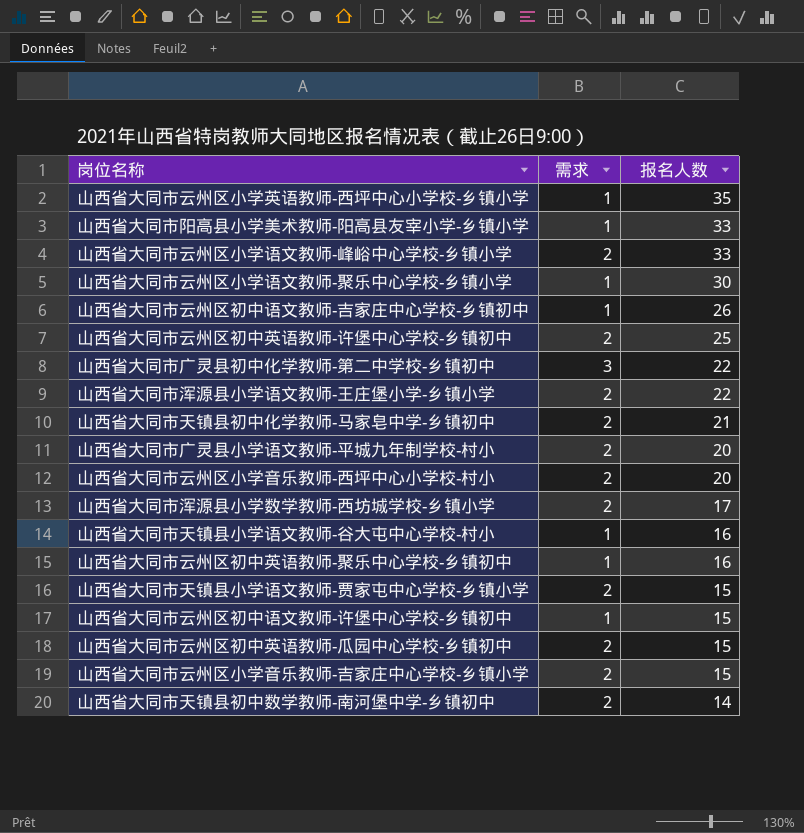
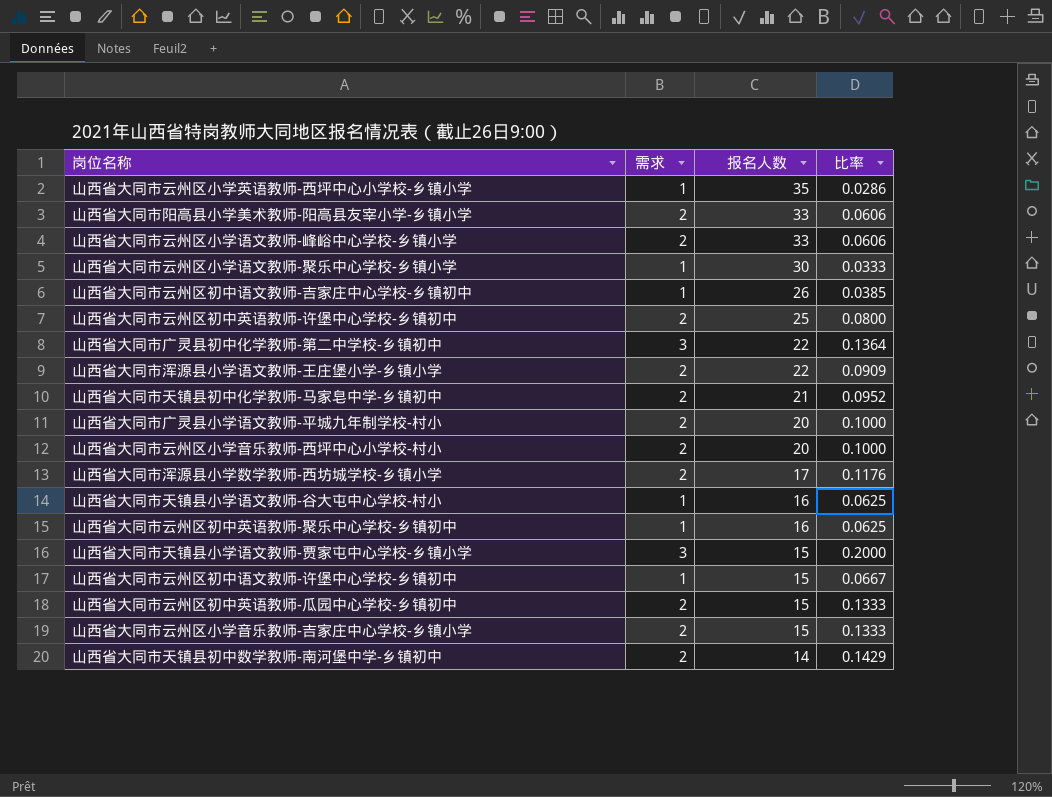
column 比率 | formula: none -> [需求] / [报名人数]
山西省大同市阳高县小学美术教师-阳高县友宰小学-乡镇小学 | 需求: 1 -> 2
山西省大同市天镇县小学语文教师-贾家屯中心学校-乡镇小学 | 需求: 2 -> 3

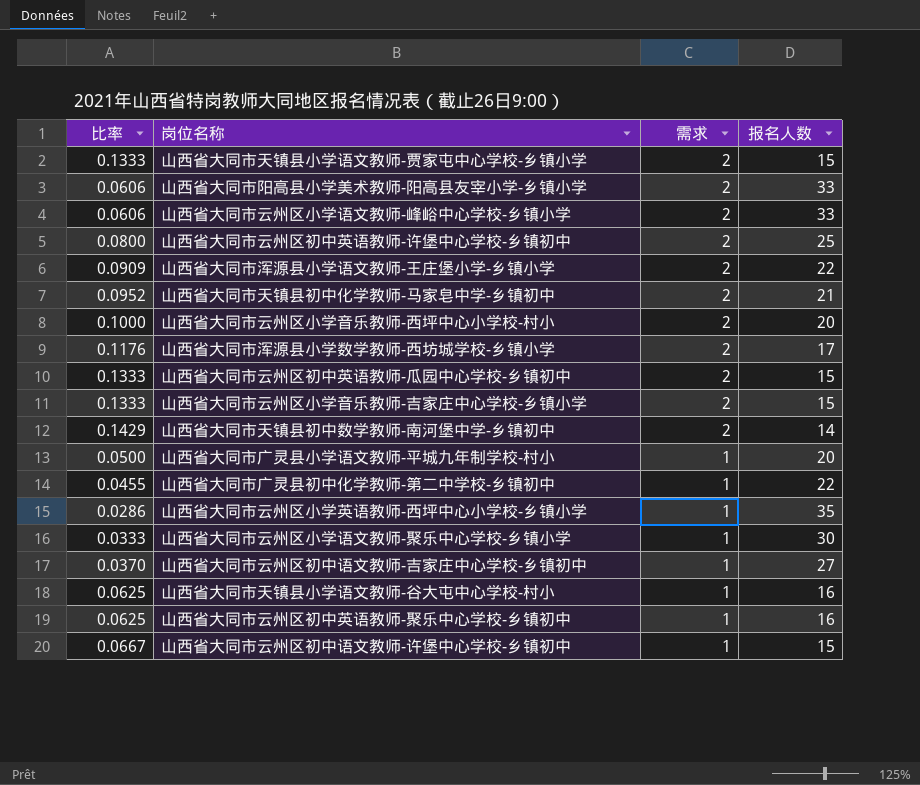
row order: 报名人数 descending -> 需求 descending
column 比率 | position: 4 -> 1
山西省大同市天镇县小学语文教师-贾家屯中心学校-乡镇小学 | 比率: 0.2000 -> 0.1333
山西省大同市天镇县小学语文教师-贾家屯中心学校-乡镇小学 | 需求: 3 -> 2
山西省大同市广灵县小学语文教师-平城九年制学校-村小 | 比率: 0.1000 -> 0.0500
山西省大同市广灵县小学语文教师-平城九年制学校-村小 | 需求: 2 -> 1
山西省大同市广灵县初中化学教师-第二中学校-乡镇初中 | 比率: 0.1364 -> 0.0455
山西省大同市广灵县初中化学教师-第二中学校-乡镇初中 | 需求: 3 -> 1
山西省大同市云州区初中语文教师-吉家庄中心学校-乡镇初中 | 比率: 0.0385 -> 0.0370
山西省大同市云州区初中语文教师-吉家庄中心学校-乡镇初中 | 报名人数: 26 -> 27

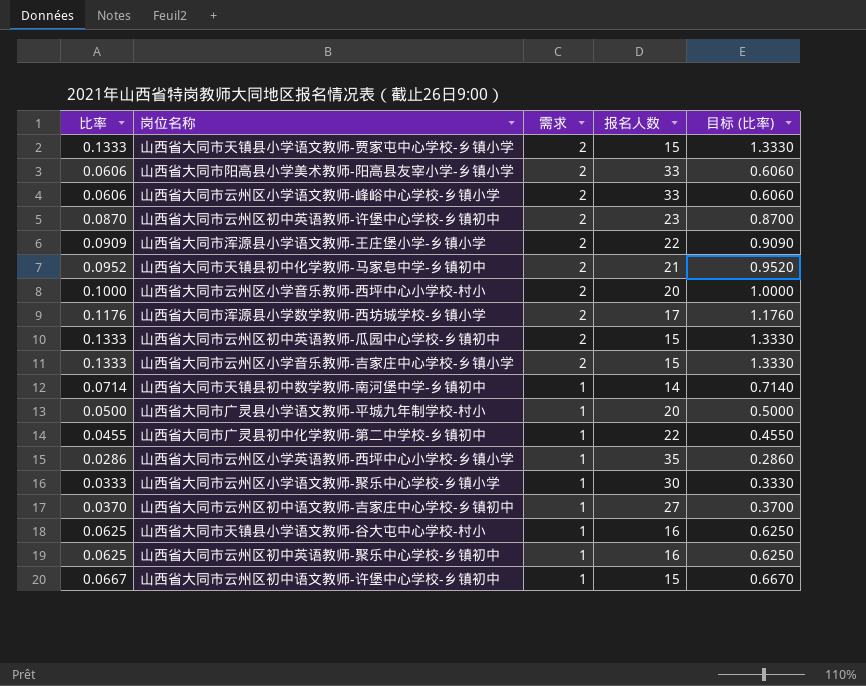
column 目标 (比率) | formula: none -> [比率] * 10
山西省大同市云州区初中英语教师-许堡中心学校-乡镇初中 | 比率: 0.0800 -> 0.0870
山西省大同市云州区初中英语教师-许堡中心学校-乡镇初中 | 报名人数: 25 -> 23
山西省大同市天镇县初中数学教师-南河堡中学-乡镇初中 | 比率: 0.1429 -> 0.0714
山西省大同市天镇县初中数学教师-南河堡中学-乡镇初中 | 需求: 2 -> 1

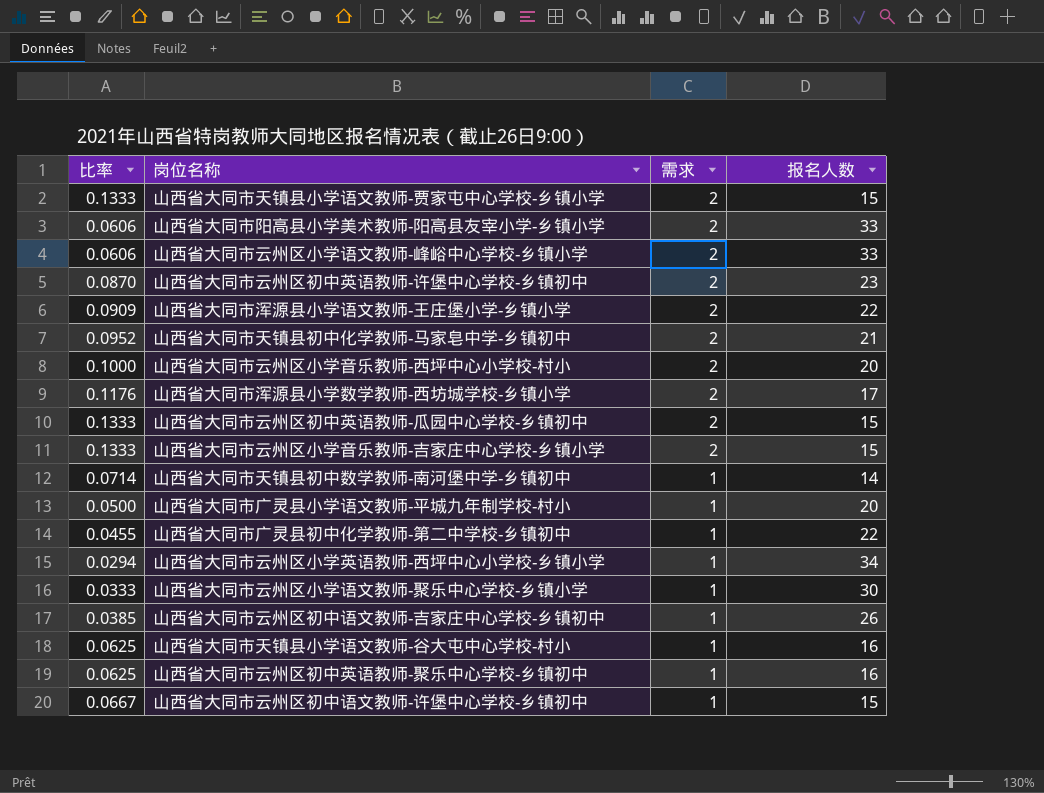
column 目标 (比率) | formula: [比率] * 10 -> none
山西省大同市云州区小学英语教师-西坪中心小学校-乡镇小学 | 比率: 0.0286 -> 0.0294
山西省大同市云州区小学英语教师-西坪中心小学校-乡镇小学 | 报名人数: 35 -> 34
山西省大同市云州区初中语文教师-吉家庄中心学校-乡镇初中 | 比率: 0.0370 -> 0.0385
山西省大同市云州区初中语文教师-吉家庄中心学校-乡镇初中 | 报名人数: 27 -> 26

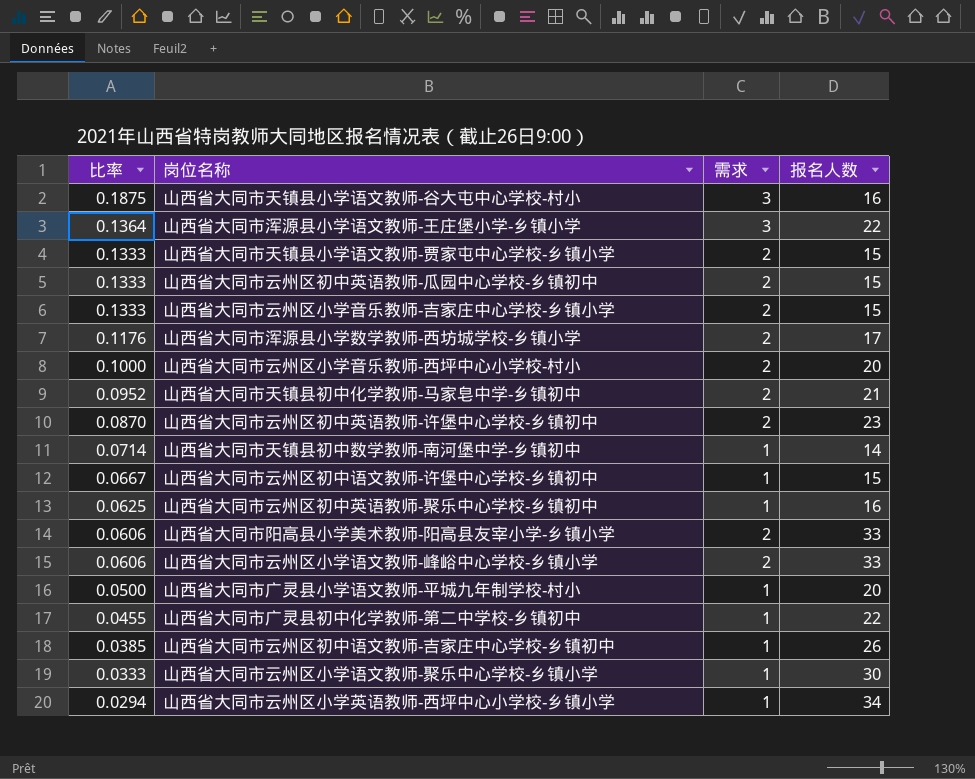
row order: 需求 descending -> 比率 descending
山西省大同市天镇县小学语文教师-谷大屯中心学校-村小 | 比率: 0.0625 -> 0.1875
山西省大同市天镇县小学语文教师-谷大屯中心学校-村小 | 需求: 1 -> 3
山西省大同市浑源县小学语文教师-王庄堡小学-乡镇小学 | 比率: 0.0909 -> 0.1364
山西省大同市浑源县小学语文教师-王庄堡小学-乡镇小学 | 需求: 2 -> 3

